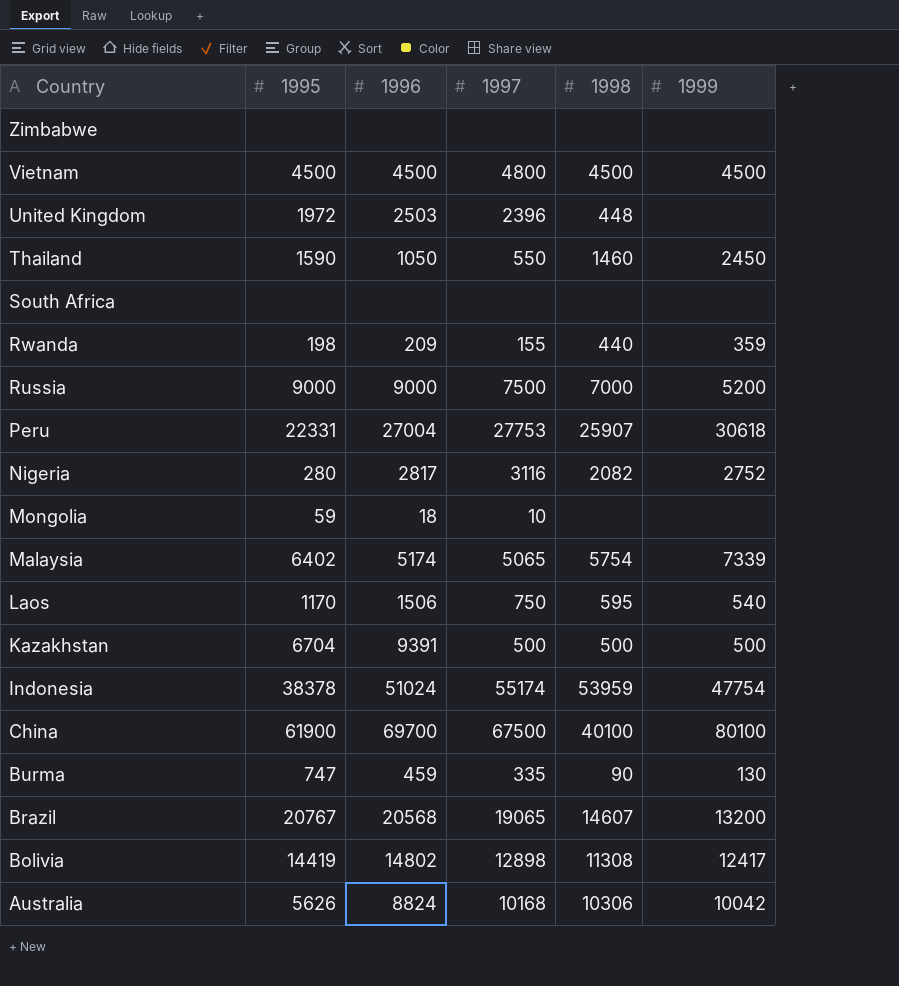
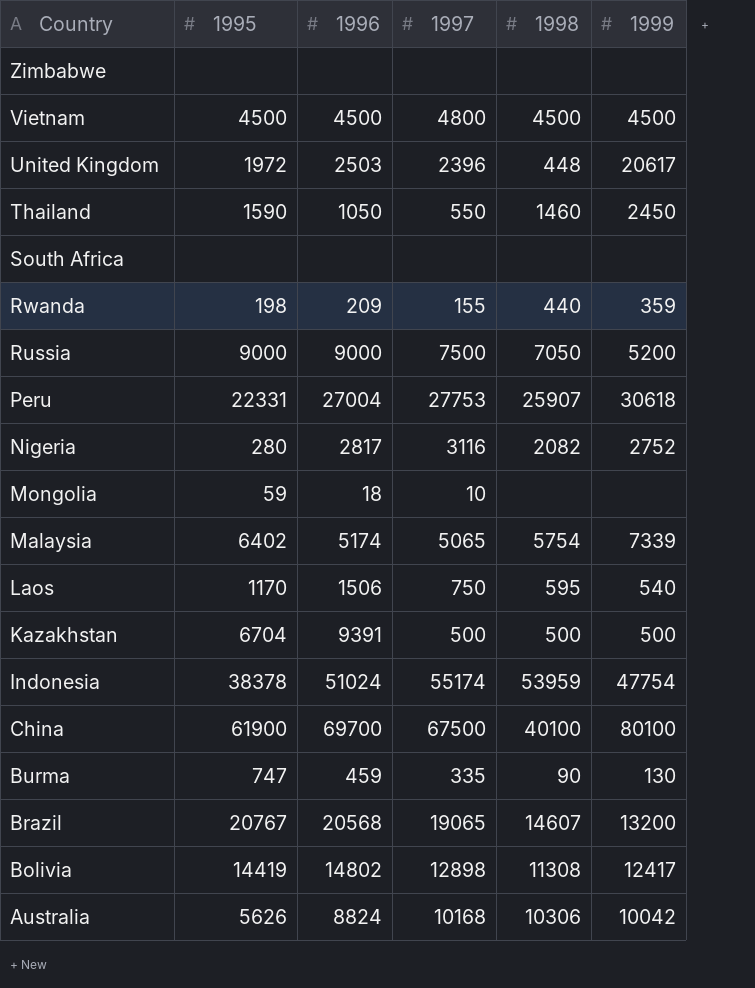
United Kingdom | 1999: none -> 20617
Russia | 1998: 7000 -> 7050

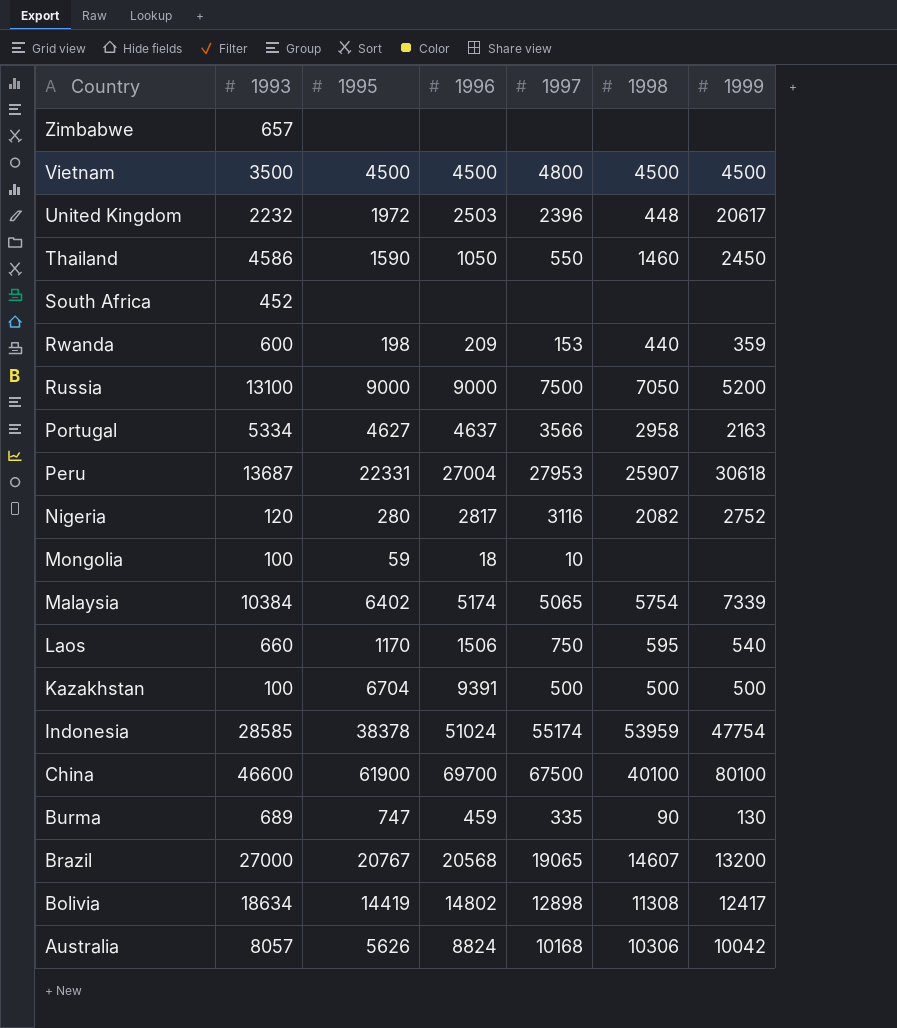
column 1993 | position: none -> 2
Rwanda | 1997: 155 -> 153
row Portugal: none -> 5334 | 4627 | 4637 | 3566 | 2958 | 2163
Peru | 1997: 27753 -> 27953

